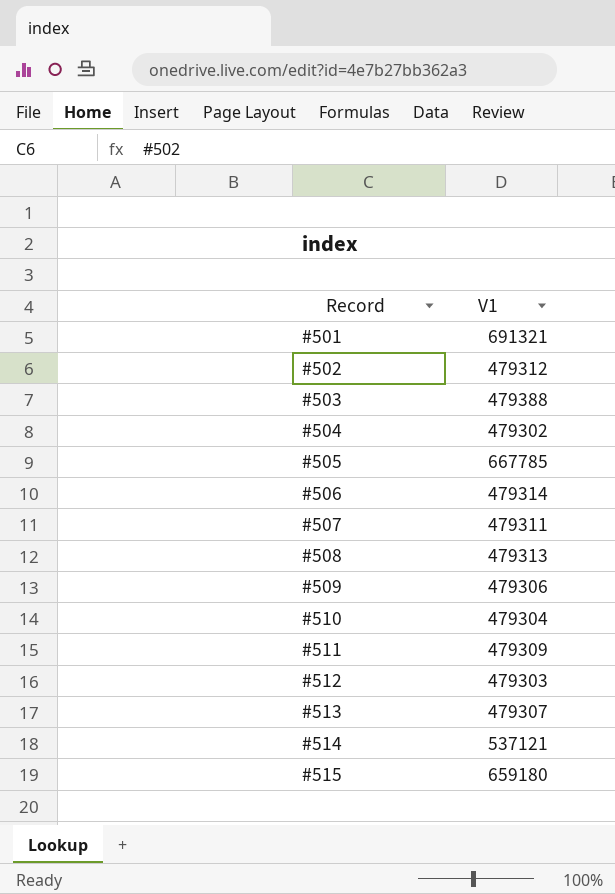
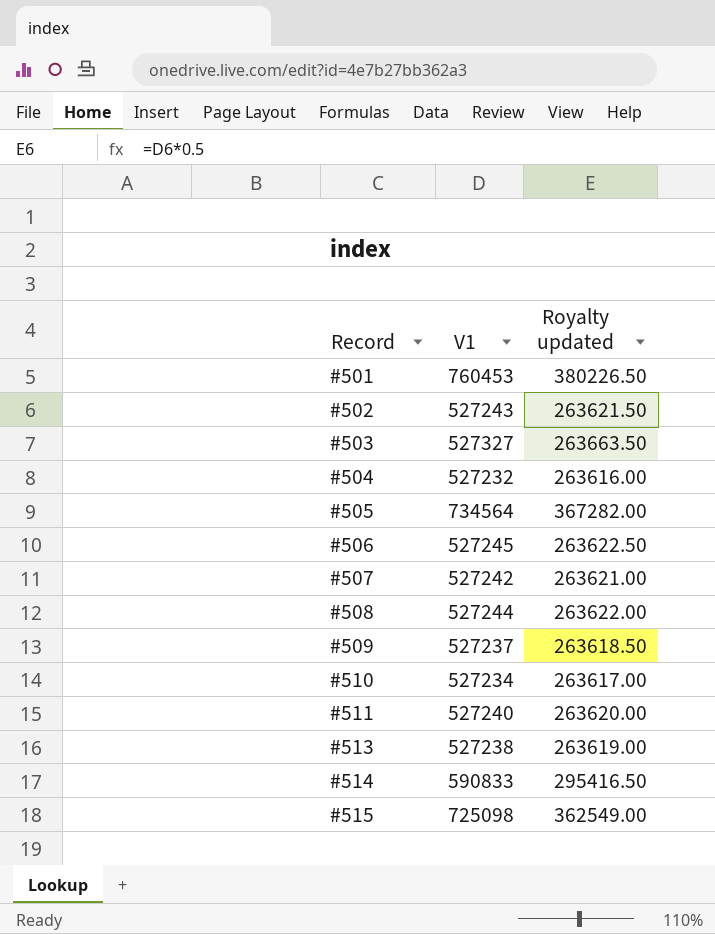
column Royalty updated | formula: none -> [V1] * 0.5
row #512: 479303 -> none
#501 | V1: 691321 -> 760453
#502 | V1: 479312 -> 527243
#503 | V1: 479388 -> 527327
#504 | V1: 479302 -> 527232
#505 | V1: 667785 -> 734564
#506 | V1: 479314 -> 527245
#507 | V1: 479311 -> 527242
#508 | V1: 479313 -> 527244
#509 | V1: 479306 -> 527237
#510 | V1: 479304 -> 527234
#511 | V1: 479309 -> 527240
#513 | V1: 479307 -> 527238
#514 | V1: 537121 -> 590833
#515 | V1: 659180 -> 725098

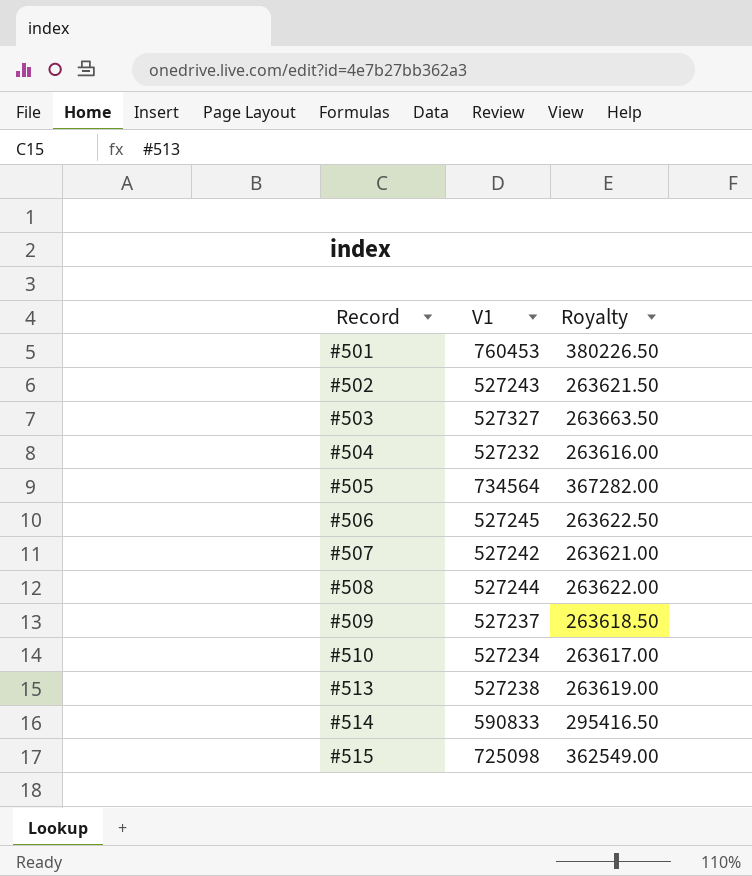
column name: Royalty updated -> Royalty
row #511: 527240 | 263620.00 -> none

